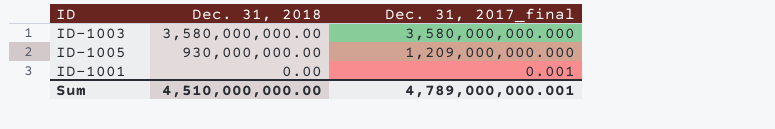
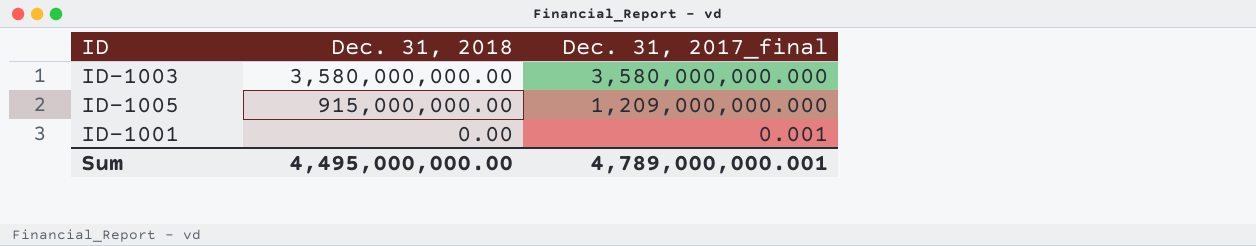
ID-1005 | Dec. 31, 2018: 930,000,000.00 -> 915,000,000.00
Sum | Dec. 31, 2018: 4,510,000,000.00 -> 4,495,000,000.00

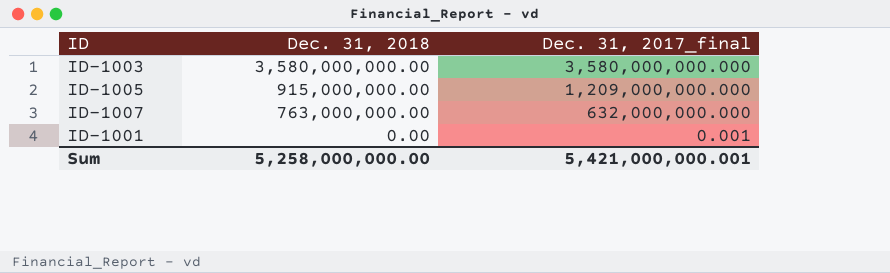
row ID-1007: none -> 763,000,000.00 | 632,000,000.000
Sum | Dec. 31, 2018: 4,495,000,000.00 -> 5,258,000,000.00
Sum | Dec. 31, 2017_final: 4,789,000,000.001 -> 5,421,000,000.001

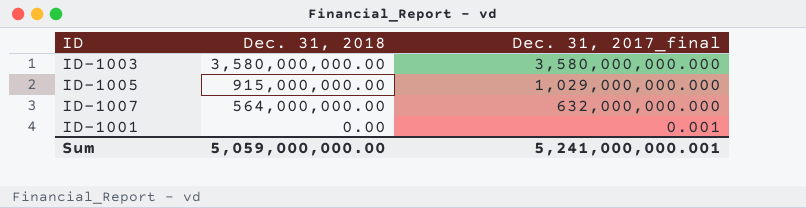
ID-1005 | Dec. 31, 2017_final: 1,209,000,000.000 -> 1,029,000,000.000
ID-1007 | Dec. 31, 2018: 763,000,000.00 -> 564,000,000.00
Sum | Dec. 31, 2018: 5,258,000,000.00 -> 5,059,000,000.00
Sum | Dec. 31, 2017_final: 5,421,000,000.001 -> 5,241,000,000.001

